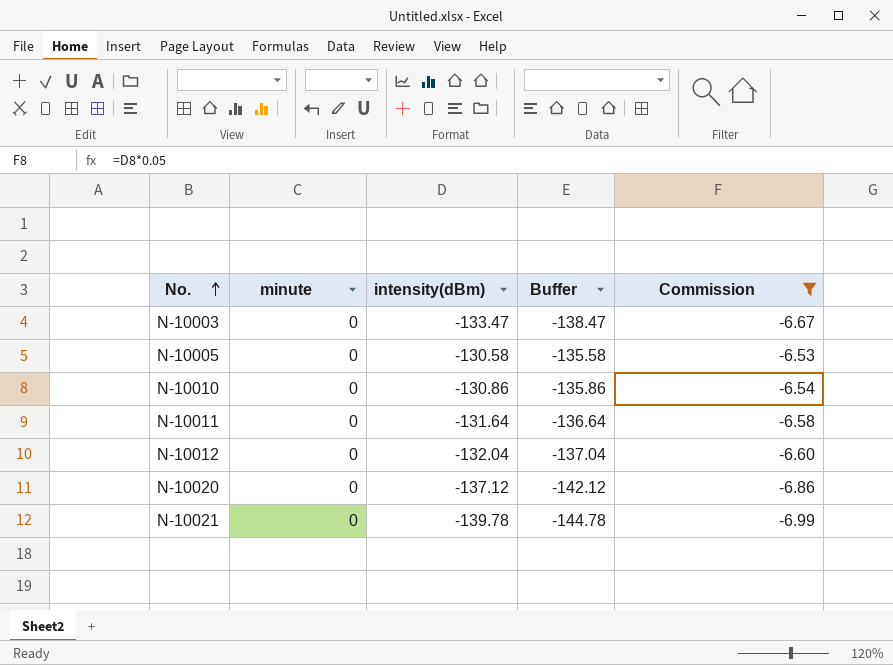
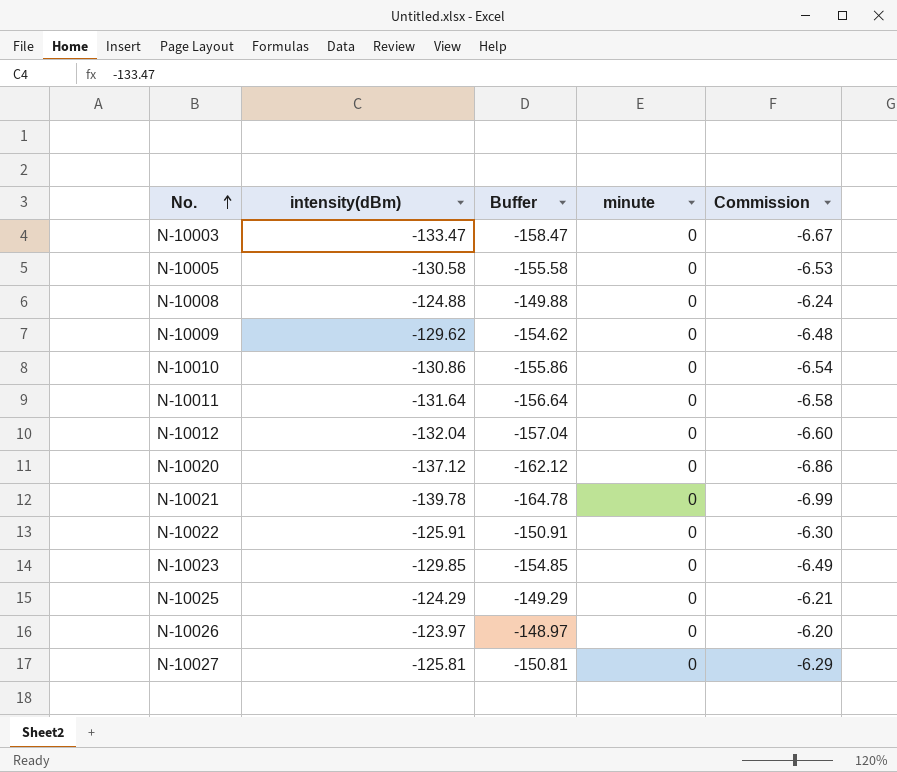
filter: Commission <= -6.53 -> none
column Buffer | formula: [intensity(dBm)] - 5 -> [intensity(dBm)] - 25
column minute | position: 2 -> 4

